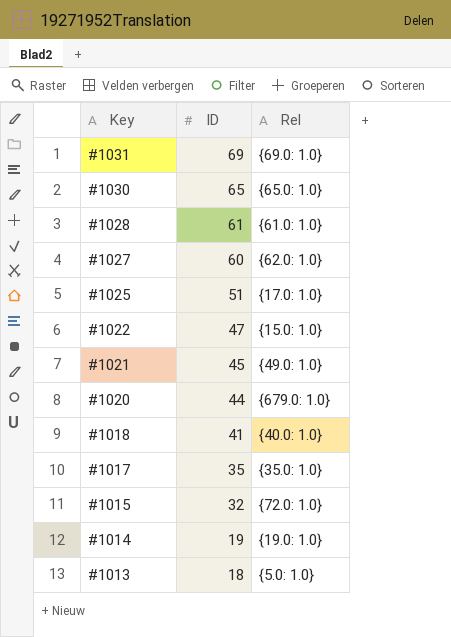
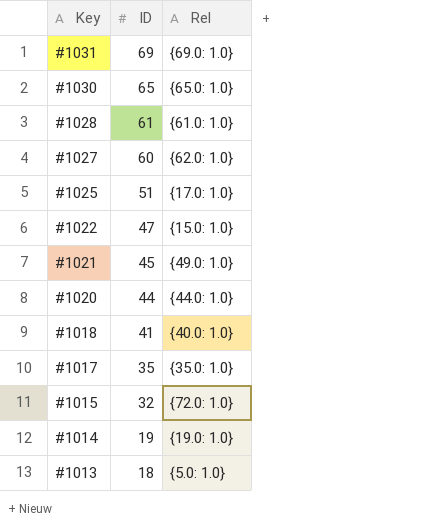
#1020 | Rel: {679.0: 1.0} -> {44.0: 1.0}

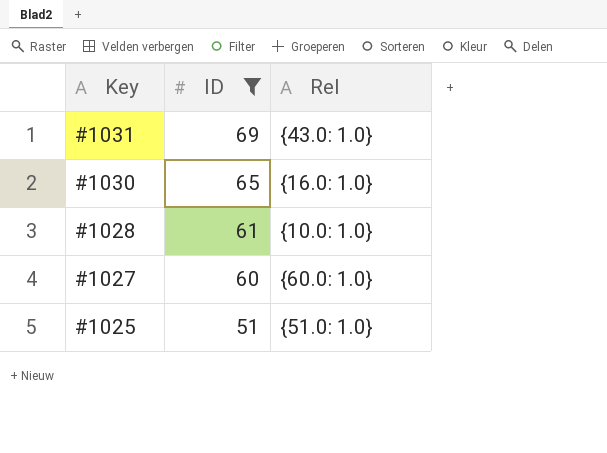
filter: none -> ID >= 51
#1031 | Rel: {69.0: 1.0} -> {43.0: 1.0}
#1030 | Rel: {65.0: 1.0} -> {16.0: 1.0}
#1028 | Rel: {61.0: 1.0} -> {10.0: 1.0}
#1027 | Rel: {62.0: 1.0} -> {60.0: 1.0}
#1025 | Rel: {17.0: 1.0} -> {51.0: 1.0}

